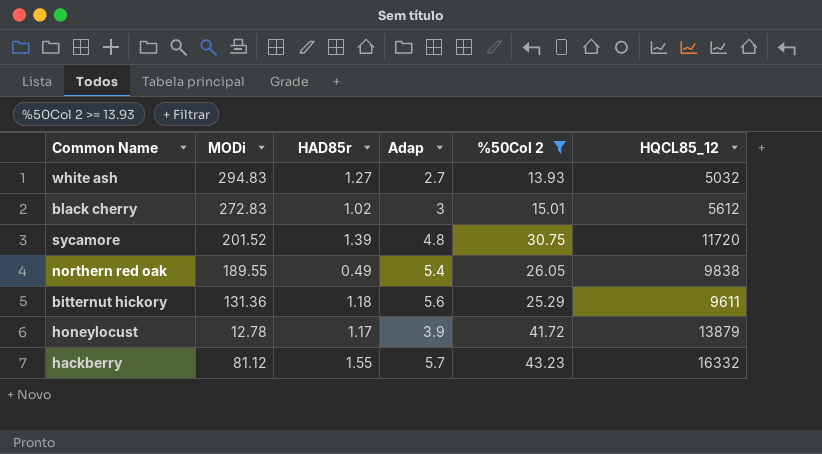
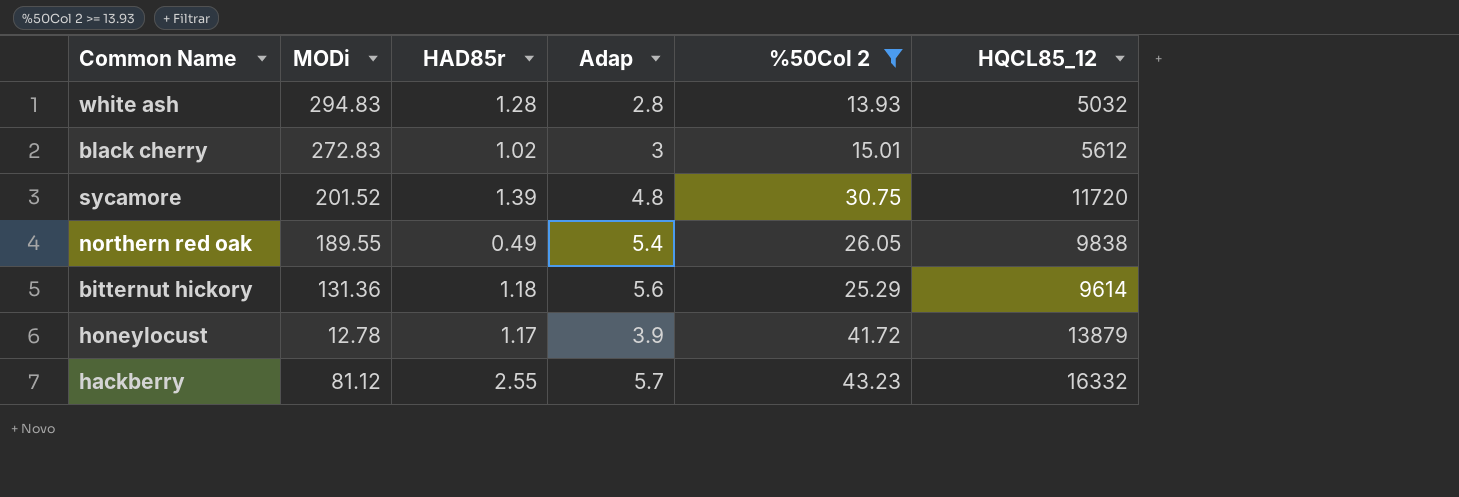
white ash | HAD85r: 1.27 -> 1.28
white ash | Adap: 2.7 -> 2.8
bitternut hickory | HQCL85_12: 9611 -> 9614
hackberry | HAD85r: 1.55 -> 2.55

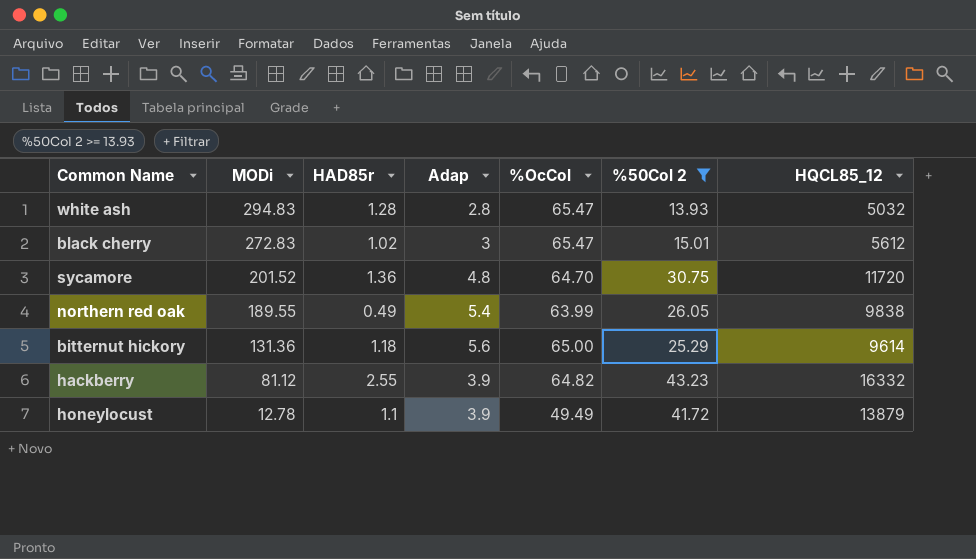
row order: none -> MODi descending
column %OcCol | position: none -> 5
sycamore | HAD85r: 1.39 -> 1.36
hackberry | Adap: 5.7 -> 3.9
honeylocust | HAD85r: 1.17 -> 1.1

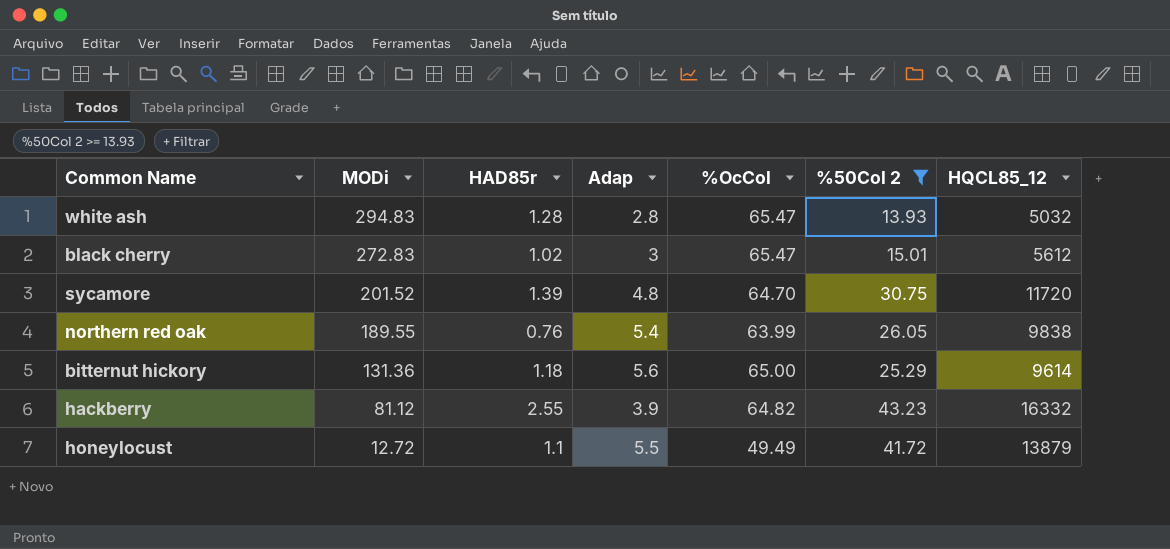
sycamore | HAD85r: 1.36 -> 1.39
northern red oak | HAD85r: 0.49 -> 0.76
honeylocust | MODi: 12.78 -> 12.72
honeylocust | Adap: 3.9 -> 5.5

